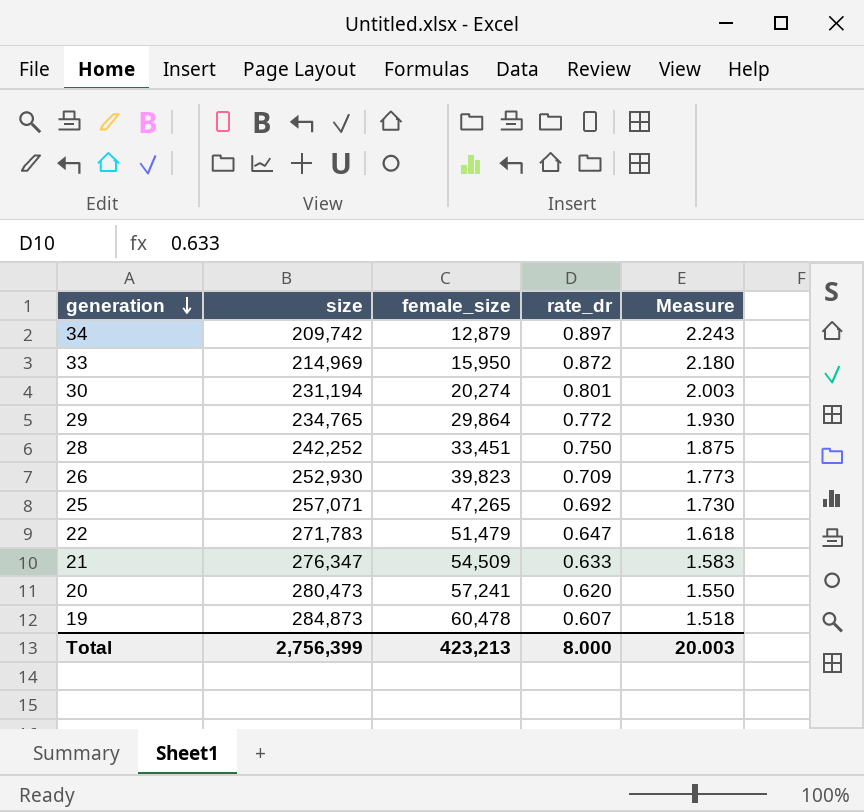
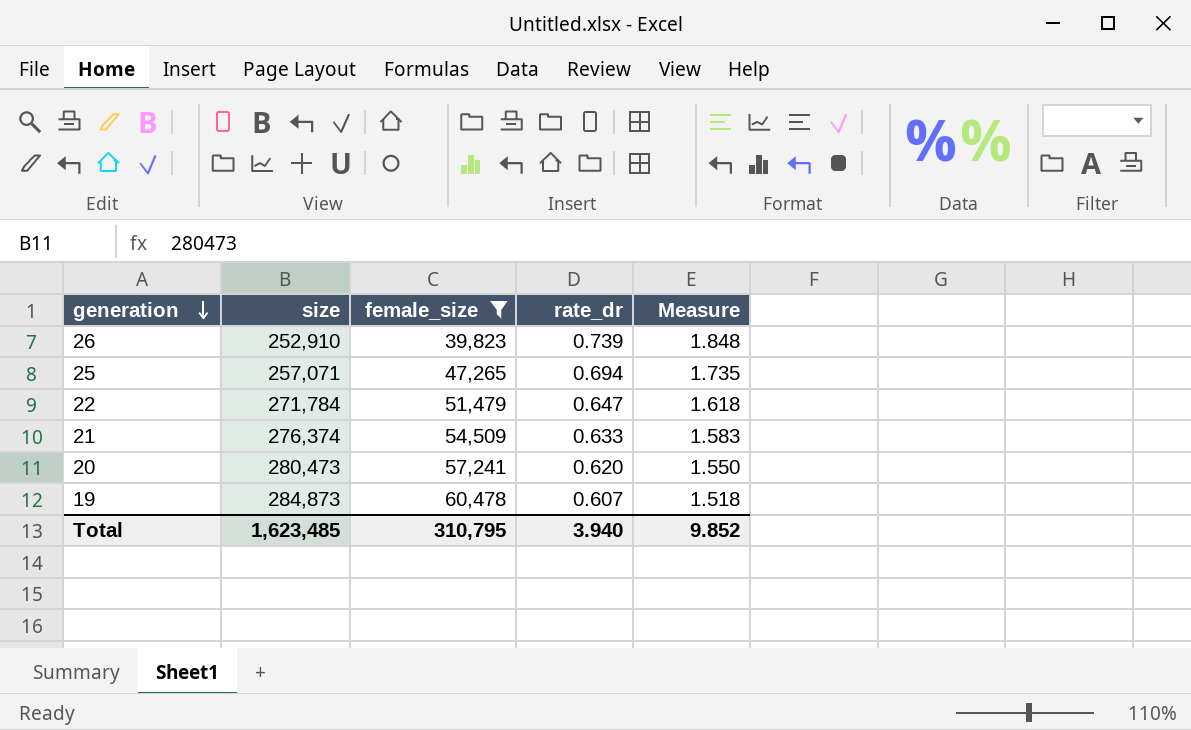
filter: none -> female_size >= 39,823
26 | size: 252,930 -> 252,910
26 | rate_dr: 0.709 -> 0.739
26 | Measure: 1.773 -> 1.848
25 | rate_dr: 0.692 -> 0.694
25 | Measure: 1.730 -> 1.735
22 | size: 271,783 -> 271,784
21 | size: 276,347 -> 276,374
Total | size: 2,756,399 -> 1,623,485
Total | female_size: 423,213 -> 310,795
Total | rate_dr: 8.000 -> 3.940
Total | Measure: 20.003 -> 9.852

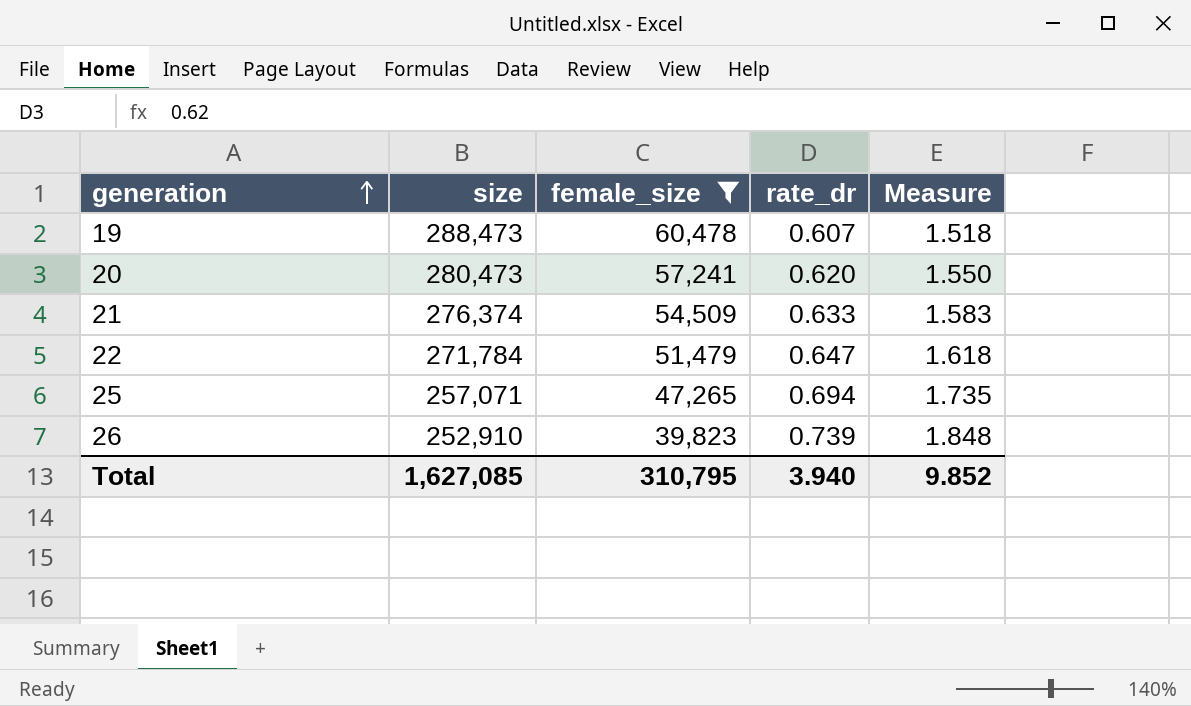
row order: generation descending -> generation ascending
19 | size: 284,873 -> 288,473
Total | size: 1,623,485 -> 1,627,085

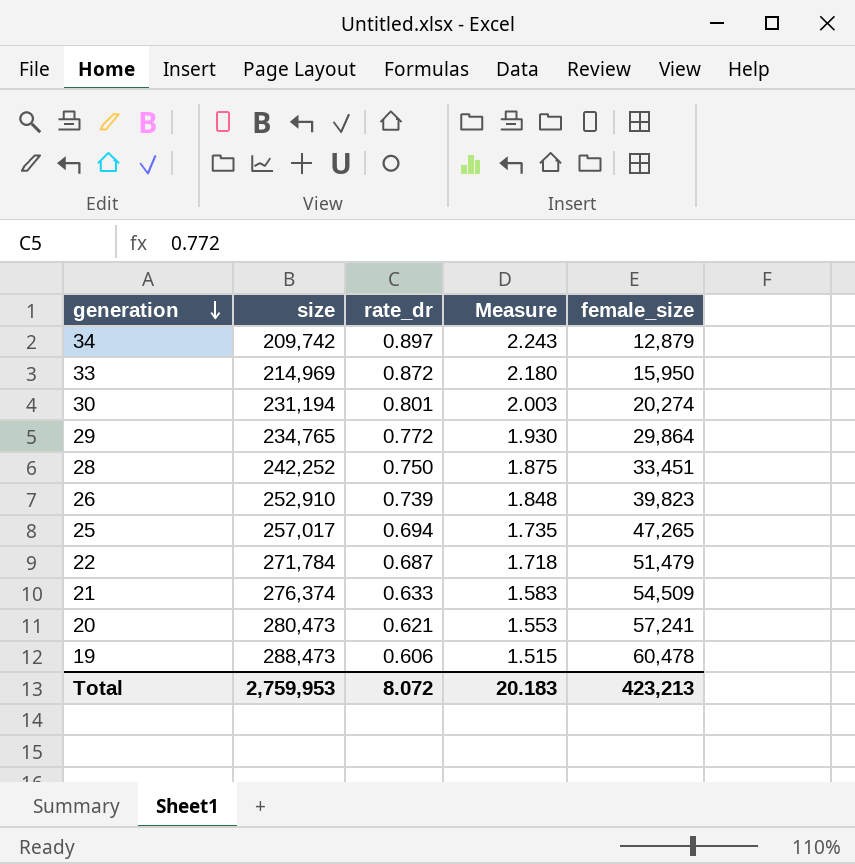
filter: female_size >= 39,823 -> none
row order: generation ascending -> generation descending
column female_size | position: 3 -> 5
25 | size: 257,071 -> 257,017
22 | rate_dr: 0.647 -> 0.687
22 | Measure: 1.618 -> 1.718
20 | rate_dr: 0.620 -> 0.621
20 | Measure: 1.550 -> 1.553
19 | rate_dr: 0.607 -> 0.606
19 | Measure: 1.518 -> 1.515
Total | size: 1,627,085 -> 2,759,953
Total | rate_dr: 3.940 -> 8.072
Total | Measure: 9.852 -> 20.183
Total | female_size: 310,795 -> 423,213

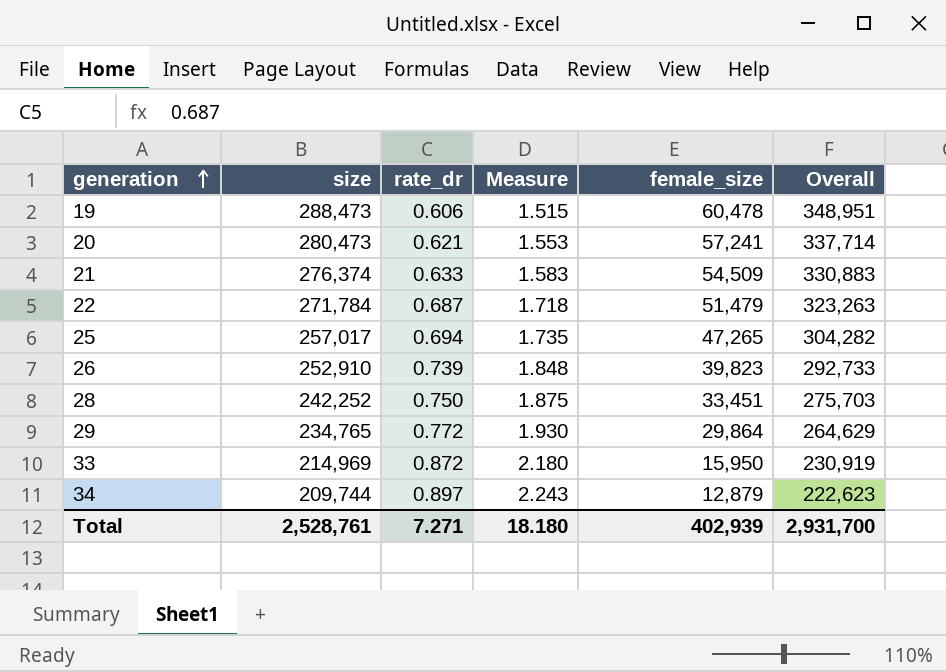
row order: generation descending -> generation ascending
column Overall | formula: none -> [size] + [female_size]
row 30: 231,194 | 0.801 | 2.003 | 20,274 -> none
34 | size: 209,742 -> 209,744
Total | size: 2,759,953 -> 2,528,761
Total | rate_dr: 8.072 -> 7.271
Total | Measure: 20.183 -> 18.180
Total | female_size: 423,213 -> 402,939

